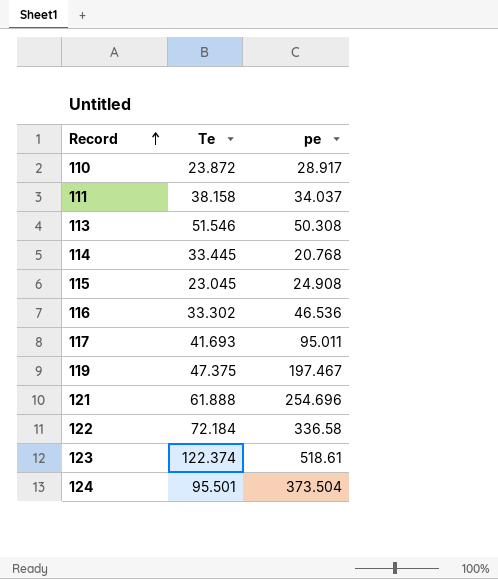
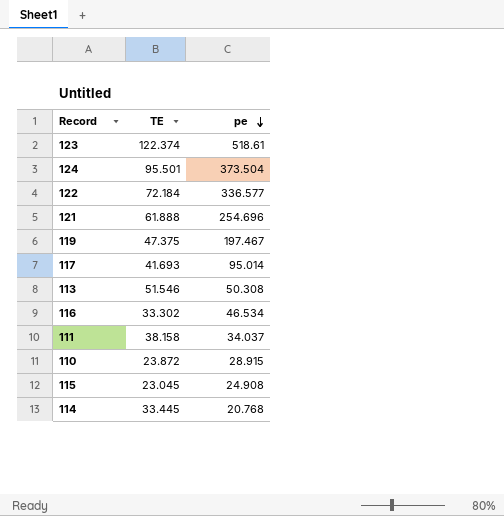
row order: Record ascending -> pe descending
column name: Te -> TE
122 | pe: 336.58 -> 336.577
117 | pe: 95.011 -> 95.014
116 | pe: 46.536 -> 46.534
110 | pe: 28.917 -> 28.915

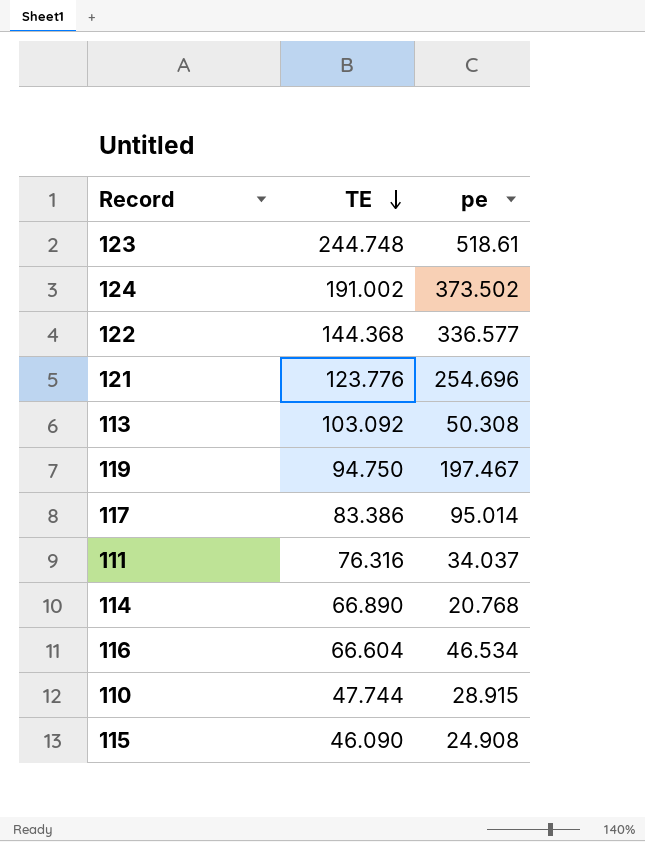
row order: pe descending -> TE descending
123 | TE: 122.374 -> 244.748
124 | TE: 95.501 -> 191.002
124 | pe: 373.504 -> 373.502
122 | TE: 72.184 -> 144.368
121 | TE: 61.888 -> 123.776
113 | TE: 51.546 -> 103.092
119 | TE: 47.375 -> 94.750
117 | TE: 41.693 -> 83.386
111 | TE: 38.158 -> 76.316
114 | TE: 33.445 -> 66.890
116 | TE: 33.302 -> 66.604
110 | TE: 23.872 -> 47.744
115 | TE: 23.045 -> 46.090

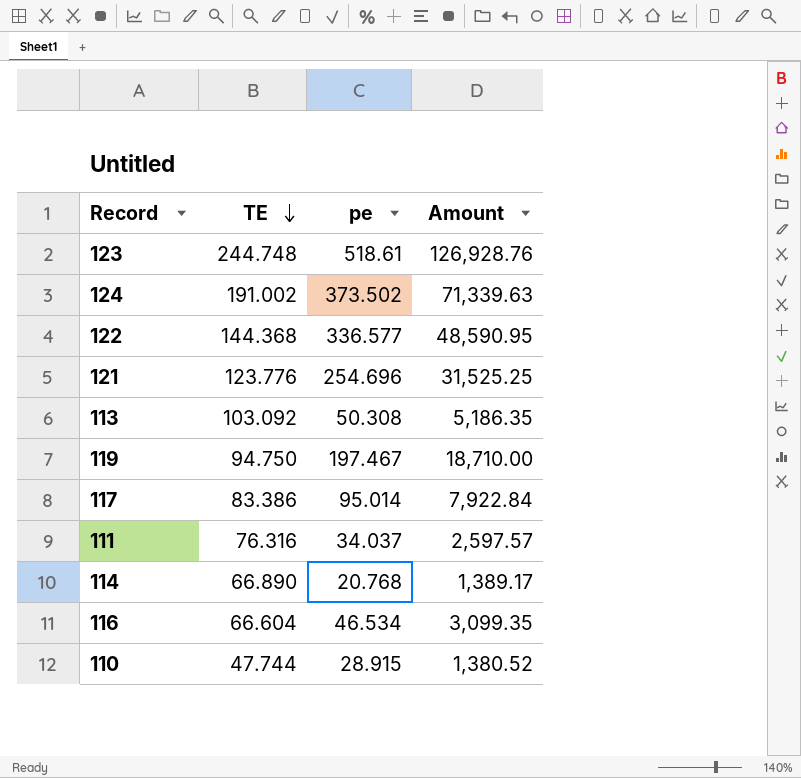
column Amount | formula: none -> [TE] * [pe]
row 115: 46.090 | 24.908 -> none

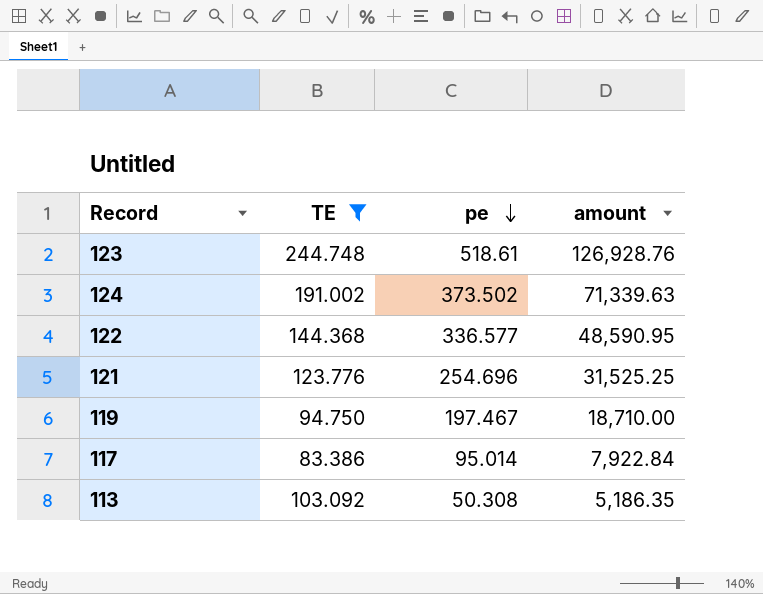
filter: none -> TE >= 83.386
row order: TE descending -> pe descending
column name: Amount -> amount

